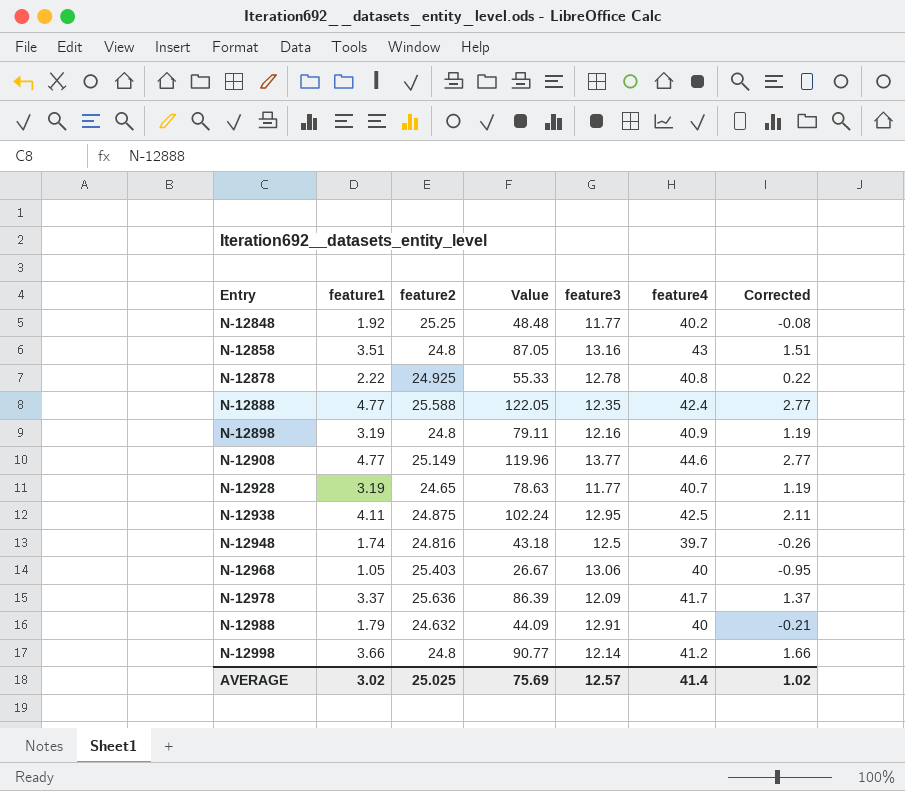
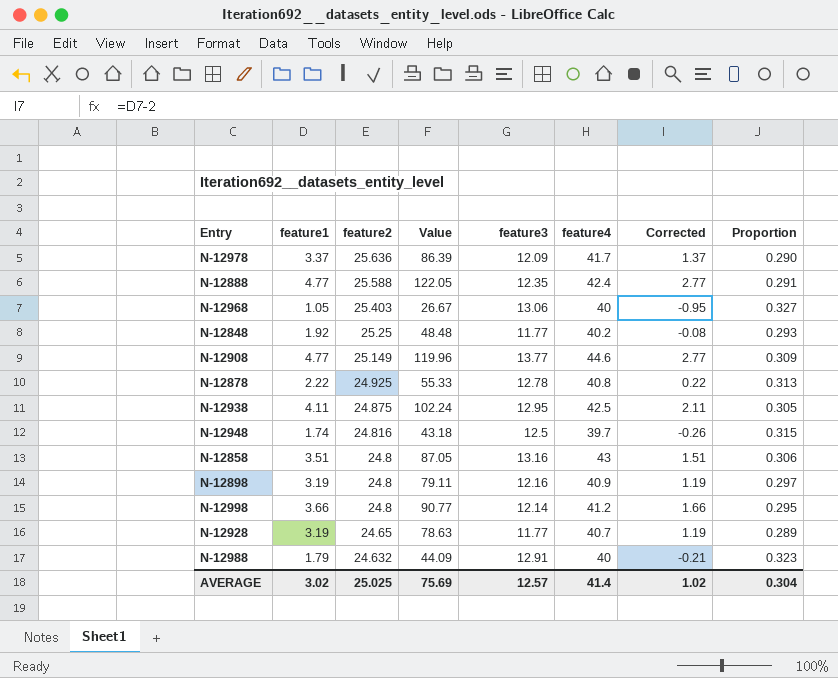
row order: Entry ascending -> feature2 descending
column Proportion | formula: none -> [feature3] / [feature4]

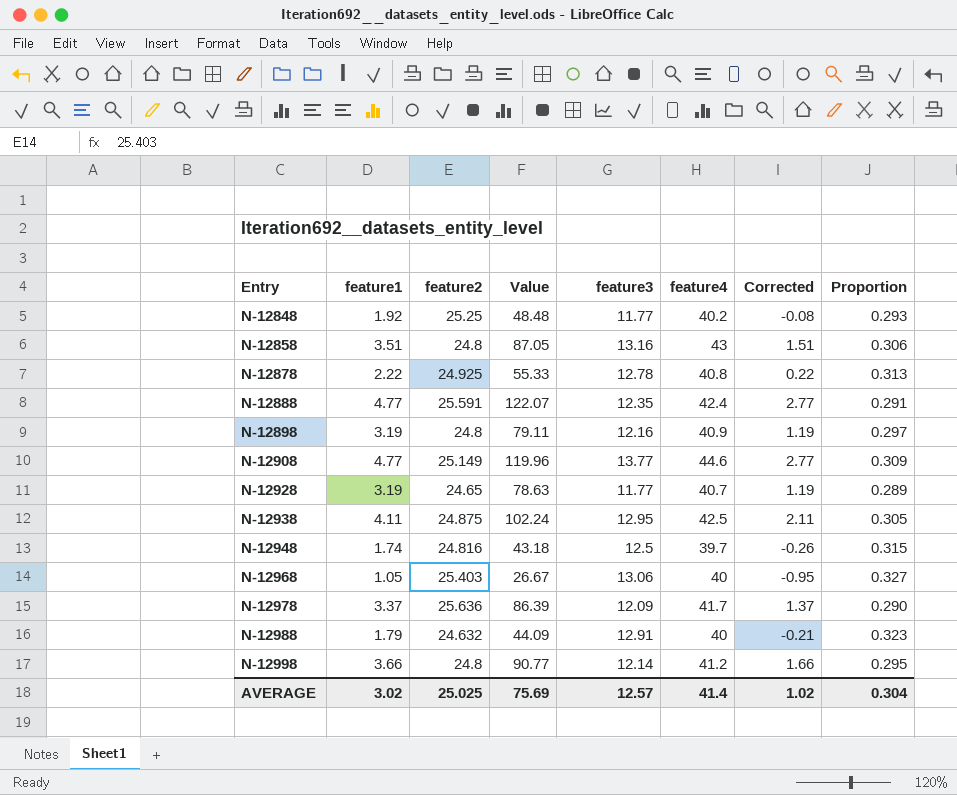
row order: feature2 descending -> Entry ascending
N-12888 | feature2: 25.588 -> 25.591
N-12888 | Value: 122.05 -> 122.07

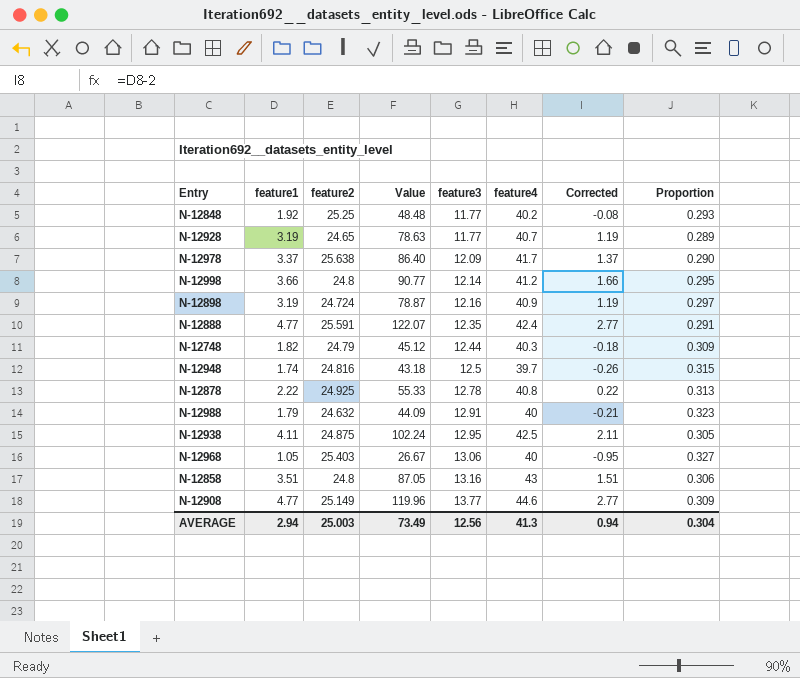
row order: Entry ascending -> feature3 ascending
N-12978 | feature2: 25.636 -> 25.638
N-12978 | Value: 86.39 -> 86.40
N-12898 | feature2: 24.8 -> 24.724
N-12898 | Value: 79.11 -> 78.87
row N-12748: none -> 1.82 | 24.79 | 45.12 | 12.44 | 40.3 | -0.18 | 0.309
AVERAGE | feature1: 3.02 -> 2.94
AVERAGE | feature2: 25.025 -> 25.003
AVERAGE | Value: 75.69 -> 73.49
AVERAGE | feature3: 12.57 -> 12.56
AVERAGE | feature4: 41.4 -> 41.3
AVERAGE | Corrected: 1.02 -> 0.94

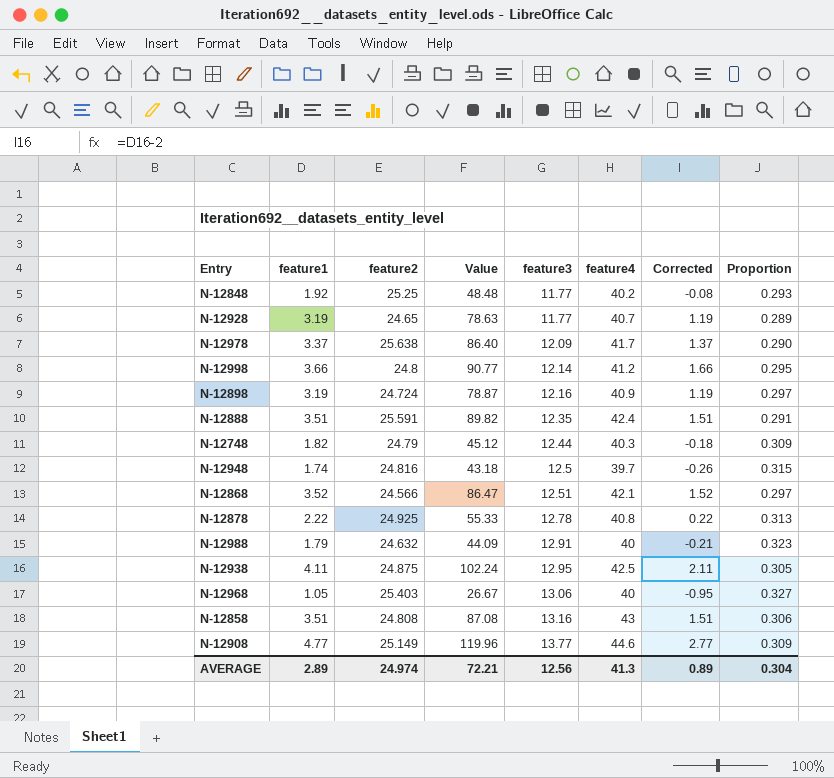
N-12888 | feature1: 4.77 -> 3.51
N-12888 | Value: 122.07 -> 89.82
N-12888 | Corrected: 2.77 -> 1.51
row N-12868: none -> 3.52 | 24.566 | 86.47 | 12.51 | 42.1 | 1.52 | 0.297
N-12858 | feature2: 24.8 -> 24.808
N-12858 | Value: 87.05 -> 87.08
AVERAGE | feature1: 2.94 -> 2.89
AVERAGE | feature2: 25.003 -> 24.974
AVERAGE | Value: 73.49 -> 72.21
AVERAGE | Corrected: 0.94 -> 0.89

